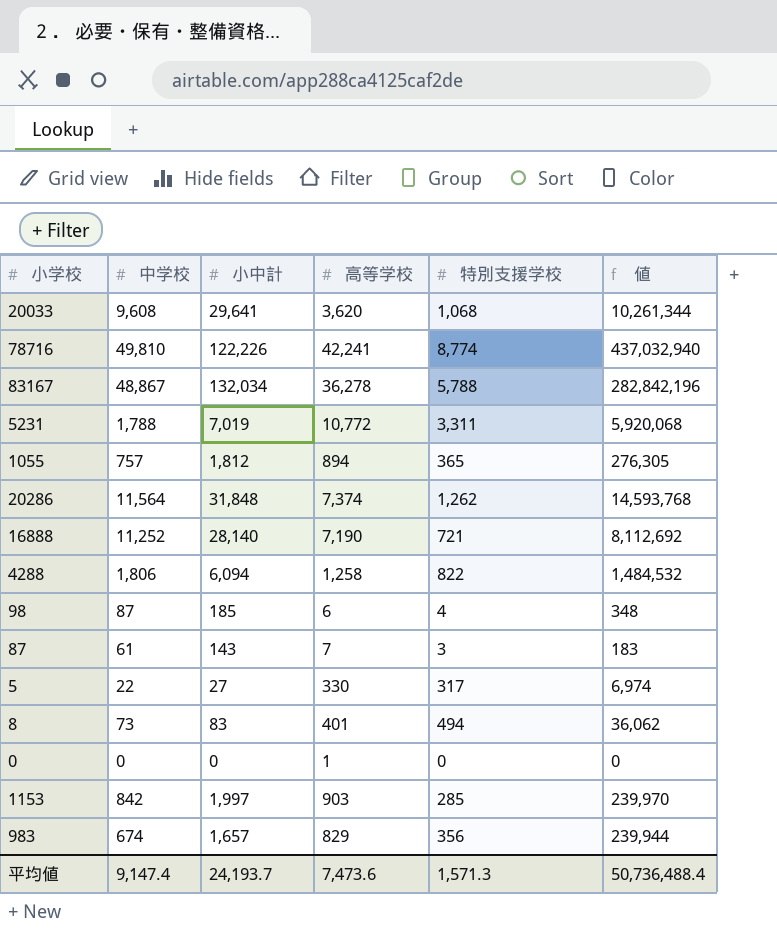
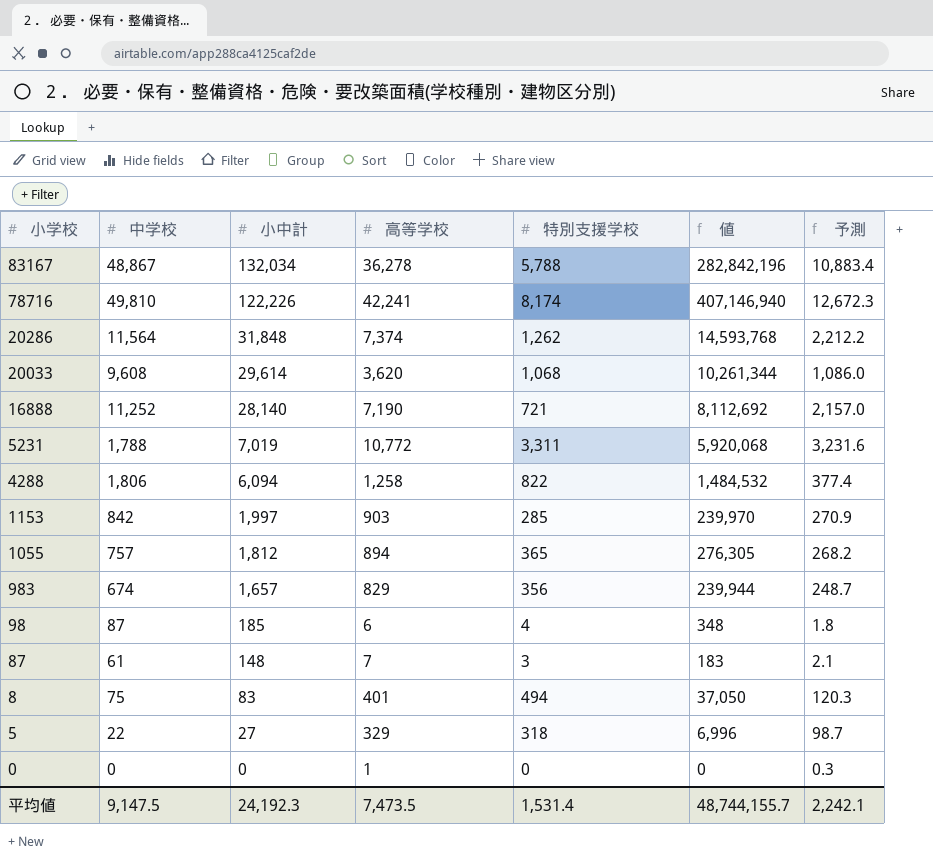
row order: none -> 小学校 descending
column 予測 | formula: none -> [高等学校] * 0.3
78716 | 特別支援学校: 8,774 -> 8,174
78716 | 値: 437,032,940 -> 407,146,940
20033 | 小中計: 29,641 -> 29,614
87 | 小中計: 143 -> 148
8 | 中学校: 73 -> 75
8 | 値: 36,062 -> 37,050
5 | 高等学校: 330 -> 329
5 | 特別支援学校: 317 -> 318
5 | 値: 6,974 -> 6,996
平均値 | 中学校: 9,147.4 -> 9,147.5
平均値 | 小中計: 24,193.7 -> 24,192.3
平均値 | 高等学校: 7,473.6 -> 7,473.5
平均値 | 特別支援学校: 1,571.3 -> 1,531.4
平均値 | 値: 50,736,488.4 -> 48,744,155.7

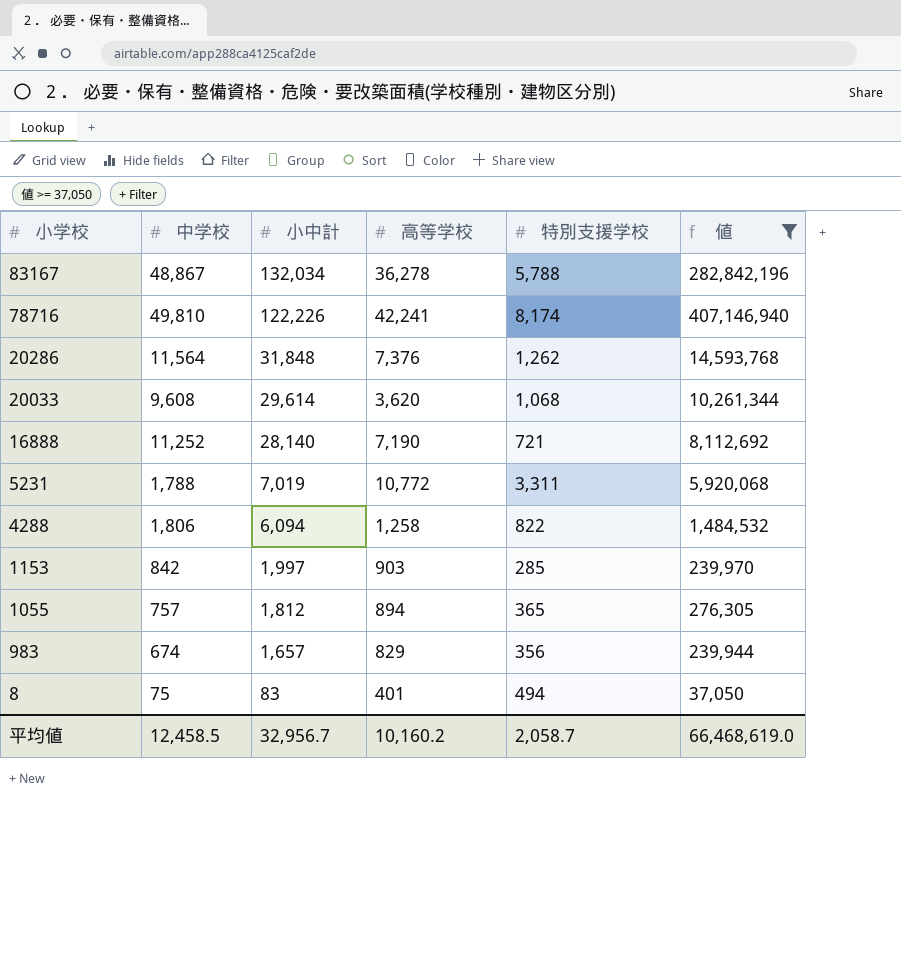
filter: none -> 値 >= 37,050
column 予測 | formula: [高等学校] * 0.3 -> none
20286 | 高等学校: 7,374 -> 7,376
平均値 | 中学校: 9,147.5 -> 12,458.5
平均値 | 小中計: 24,192.3 -> 32,956.7
平均値 | 高等学校: 7,473.5 -> 10,160.2
平均値 | 特別支援学校: 1,531.4 -> 2,058.7
平均値 | 値: 48,744,155.7 -> 66,468,619.0

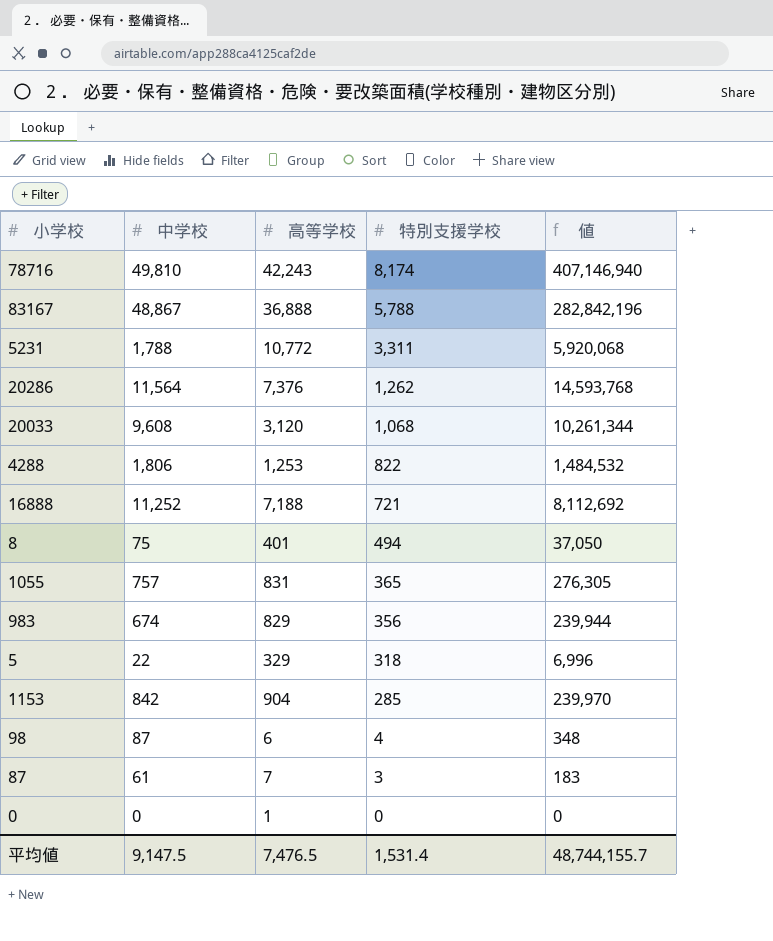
filter: 値 >= 37,050 -> none
row order: 小学校 descending -> 特別支援学校 descending
column 小中計 | position: 3 -> none
78716 | 高等学校: 42,241 -> 42,243
83167 | 高等学校: 36,278 -> 36,888
20033 | 高等学校: 3,620 -> 3,120
4288 | 高等学校: 1,258 -> 1,253
16888 | 高等学校: 7,190 -> 7,188
1055 | 高等学校: 894 -> 831
1153 | 高等学校: 903 -> 904
平均値 | 中学校: 12,458.5 -> 9,147.5
平均値 | 高等学校: 10,160.2 -> 7,476.5
平均値 | 特別支援学校: 2,058.7 -> 1,531.4
平均値 | 値: 66,468,619.0 -> 48,744,155.7

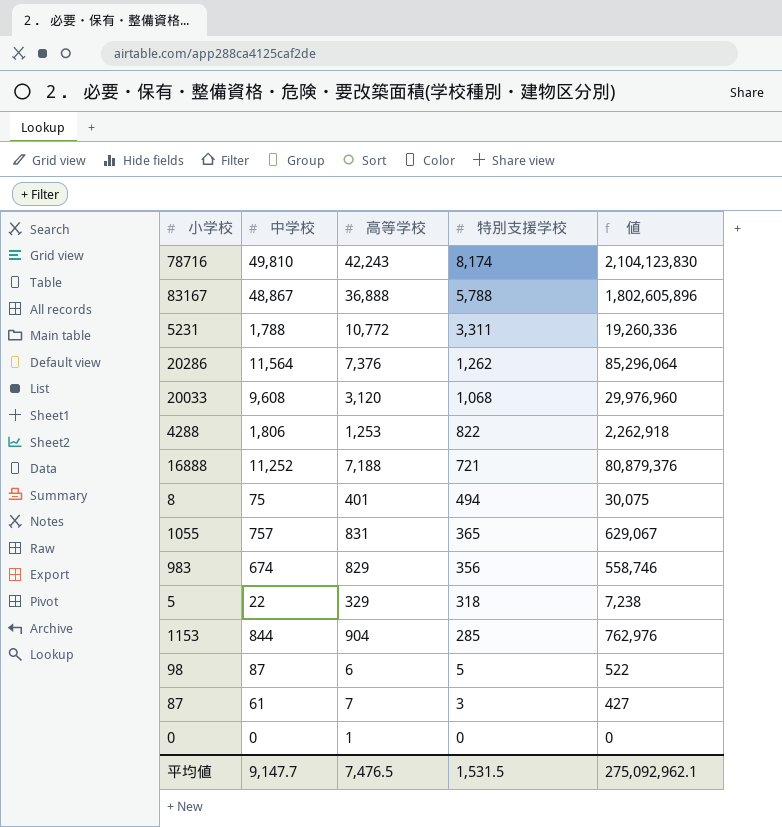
column 値 | formula: [中学校] * [特別支援学校] -> [中学校] * [高等学校]
1153 | 中学校: 842 -> 844
98 | 特別支援学校: 4 -> 5
平均値 | 中学校: 9,147.5 -> 9,147.7
平均値 | 特別支援学校: 1,531.4 -> 1,531.5
平均値 | 値: 48,744,155.7 -> 275,092,962.1

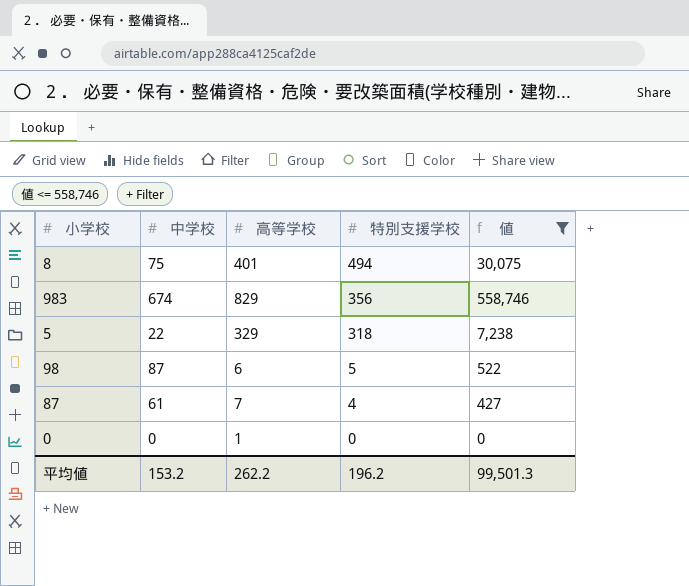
filter: none -> 値 <= 558,746
87 | 特別支援学校: 3 -> 4
平均値 | 中学校: 9,147.7 -> 153.2
平均値 | 高等学校: 7,476.5 -> 262.2
平均値 | 特別支援学校: 1,531.5 -> 196.2
平均値 | 値: 275,092,962.1 -> 99,501.3

